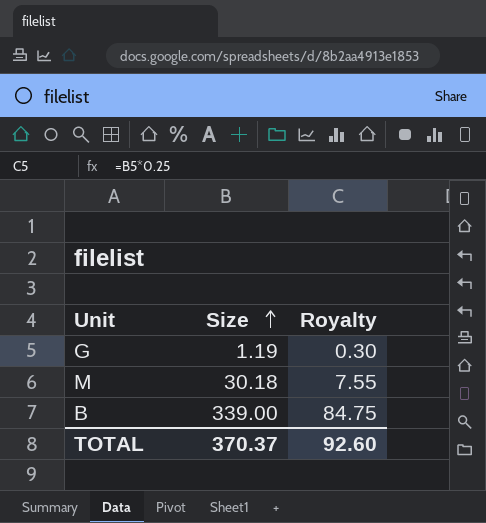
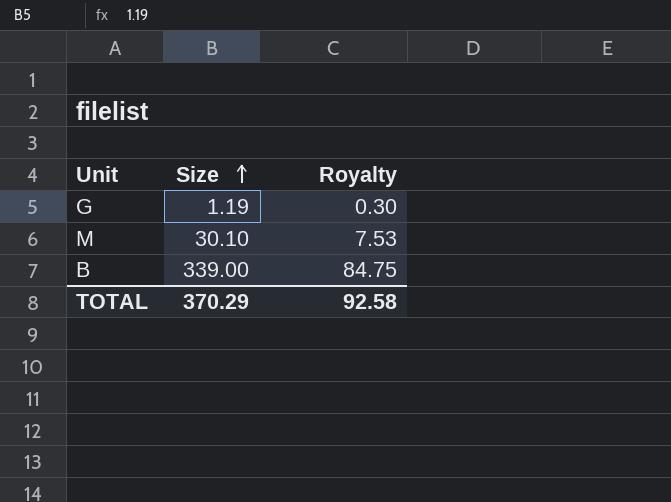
M | Size: 30.18 -> 30.10
M | Royalty: 7.55 -> 7.53
TOTAL | Size: 370.37 -> 370.29
TOTAL | Royalty: 92.60 -> 92.58

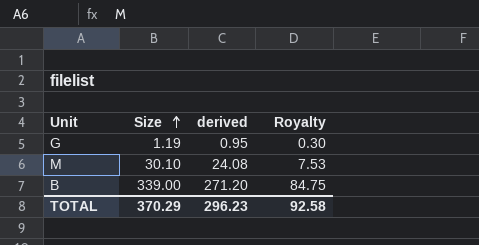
column derived | formula: none -> [Size] * 0.8

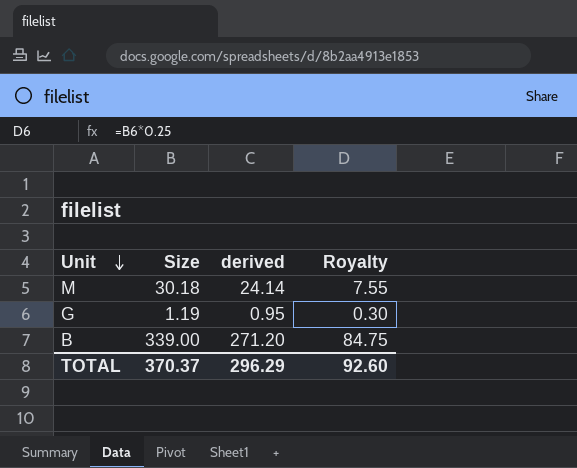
row order: Size ascending -> Unit descending
M | Size: 30.10 -> 30.18
M | derived: 24.08 -> 24.14
M | Royalty: 7.53 -> 7.55
TOTAL | Size: 370.29 -> 370.37
TOTAL | derived: 296.23 -> 296.29
TOTAL | Royalty: 92.58 -> 92.60

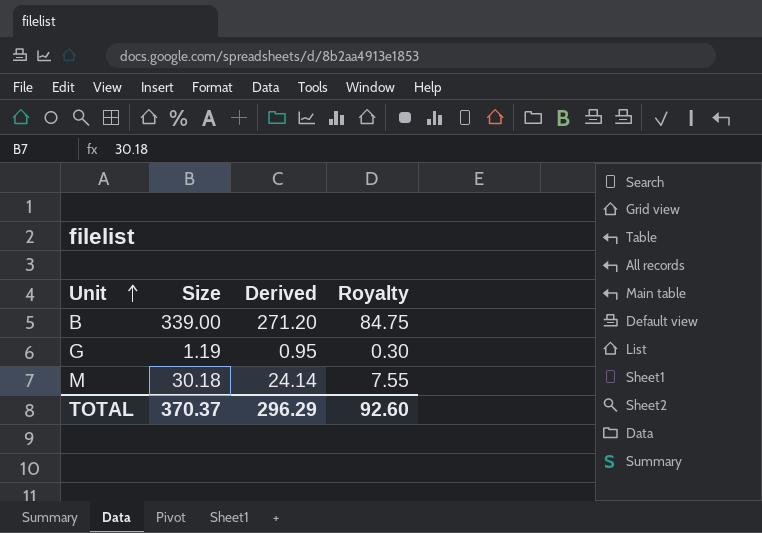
row order: Unit descending -> Unit ascending
column name: derived -> Derived

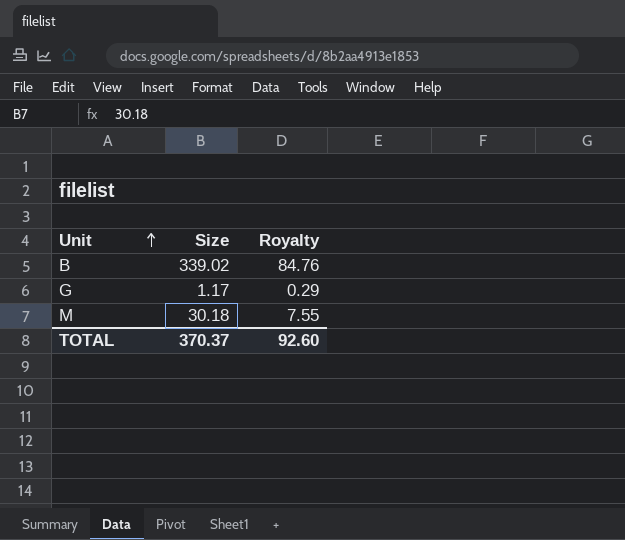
column Derived | formula: [Size] * 0.8 -> none
B | Size: 339.00 -> 339.02
B | Royalty: 84.75 -> 84.76
G | Size: 1.19 -> 1.17
G | Royalty: 0.30 -> 0.29

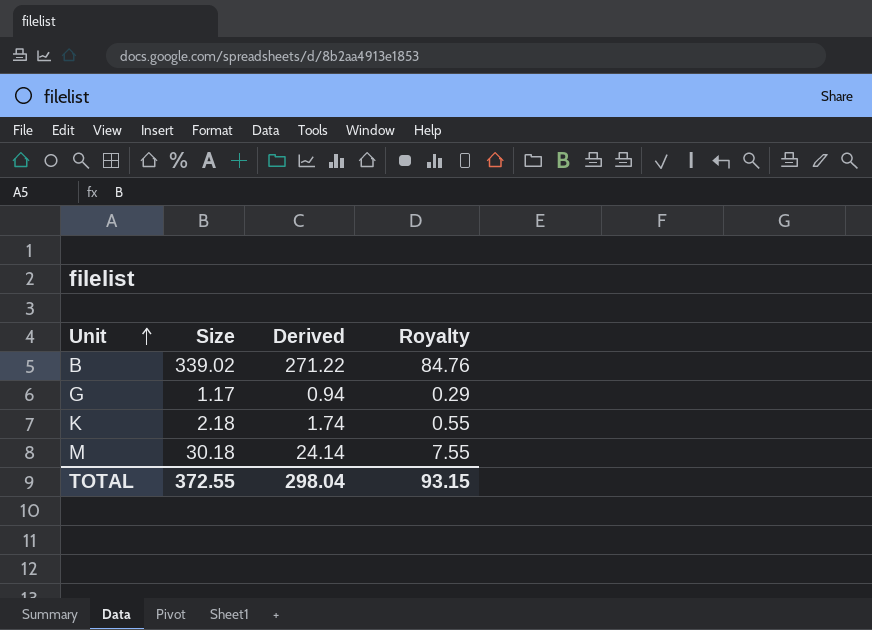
column Derived | formula: none -> [Size] * 0.8
row K: none -> 2.18 | 1.74 | 0.55
TOTAL | Size: 370.37 -> 372.55
TOTAL | Royalty: 92.60 -> 93.15

